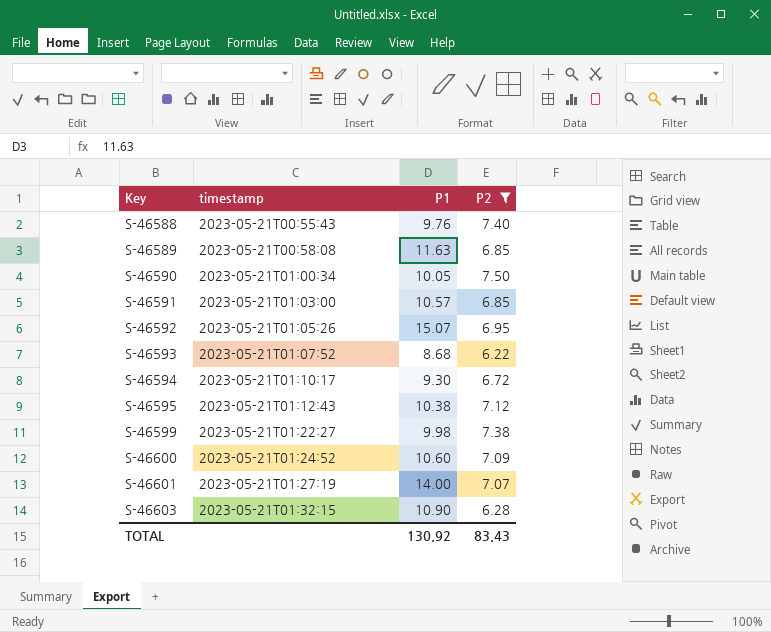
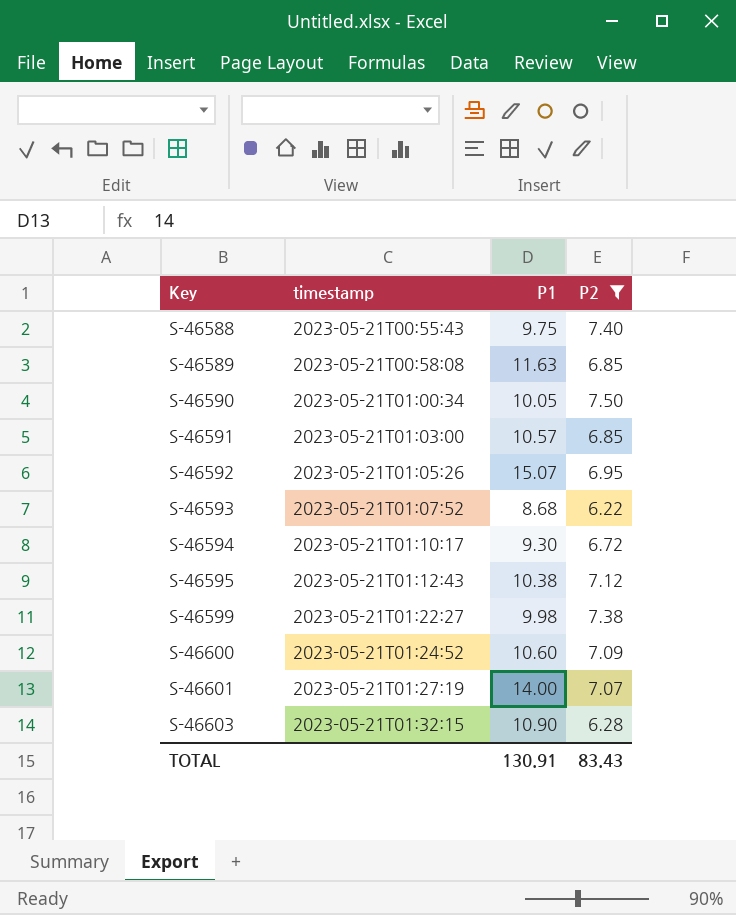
S-46588 | P1: 9.76 -> 9.75
TOTAL | P1: 130.92 -> 130.91

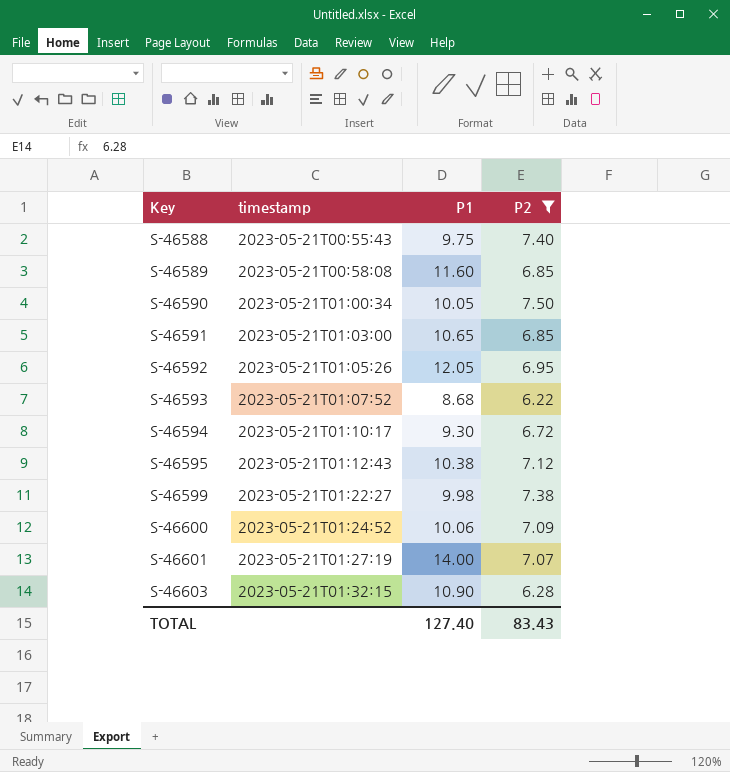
S-46589 | P1: 11.63 -> 11.60
S-46591 | P1: 10.57 -> 10.65
S-46592 | P1: 15.07 -> 12.05
S-46600 | P1: 10.60 -> 10.06
TOTAL | P1: 130.91 -> 127.40

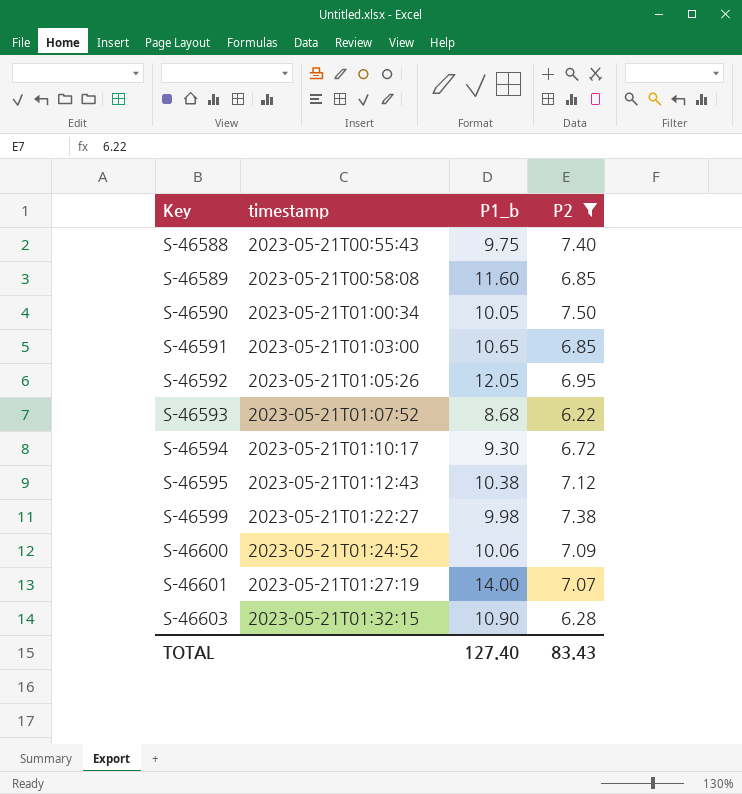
column name: P1 -> P1_b

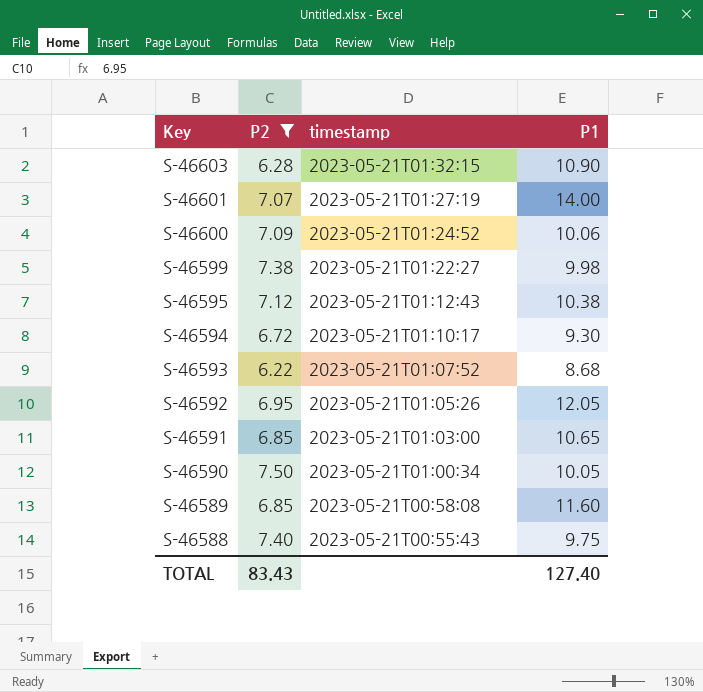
row order: Key ascending -> Key descending
column P2 | position: 4 -> 2
column name: P1_b -> P1

